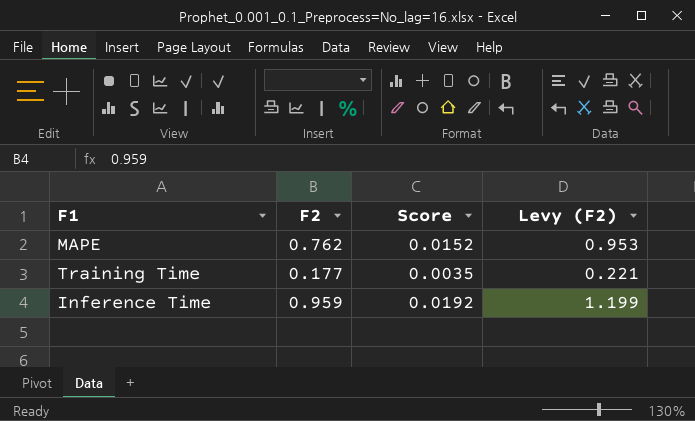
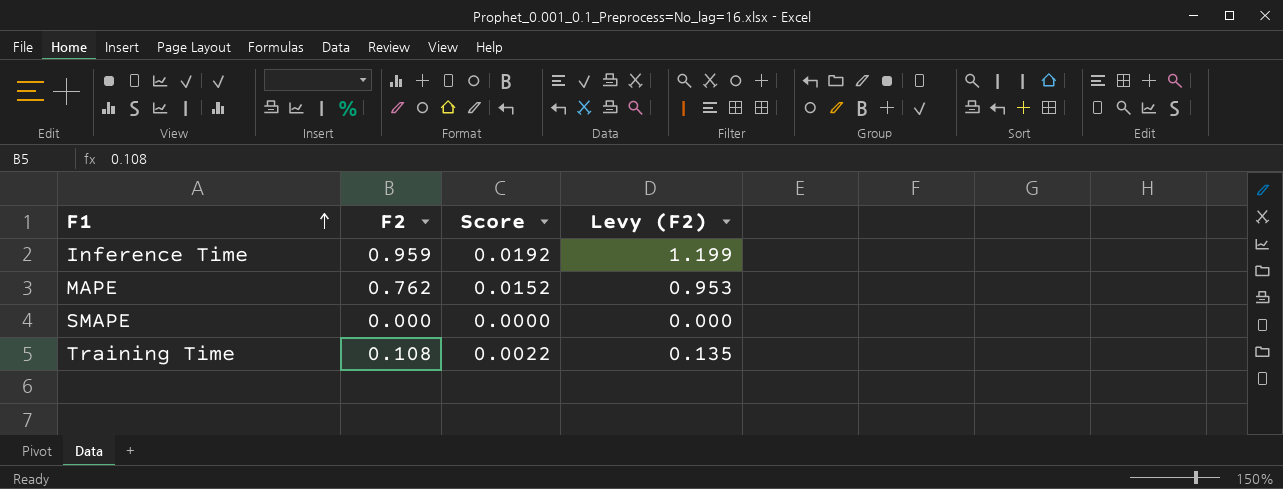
row order: none -> F1 ascending
row SMAPE: none -> 0.000 | 0.0000 | 0.000
Training Time | F2: 0.177 -> 0.108
Training Time | Score: 0.0035 -> 0.0022
Training Time | Levy (F2): 0.221 -> 0.135

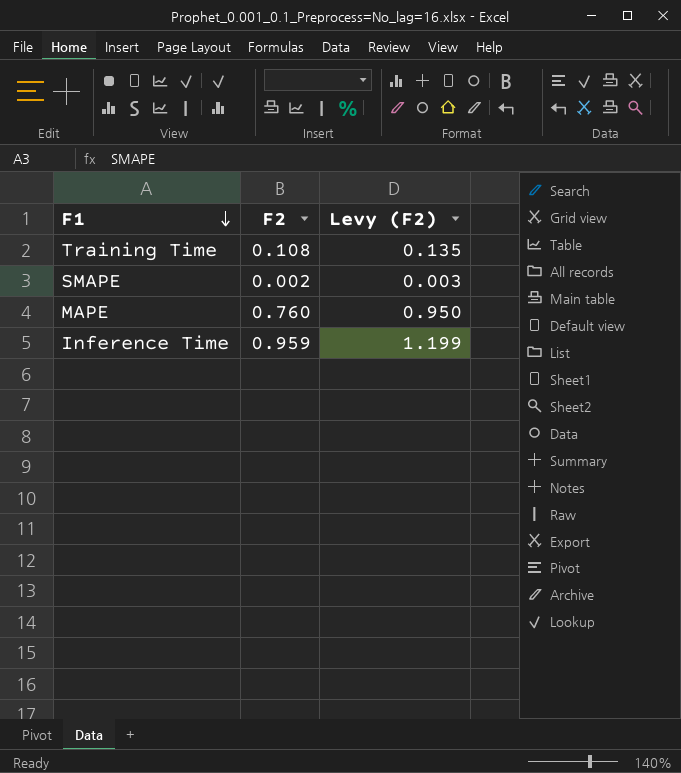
row order: F1 ascending -> F1 descending
column Score | formula: [F2] * 0.02 -> none
SMAPE | F2: 0.000 -> 0.002
SMAPE | Levy (F2): 0.000 -> 0.003
MAPE | F2: 0.762 -> 0.760
MAPE | Levy (F2): 0.953 -> 0.950

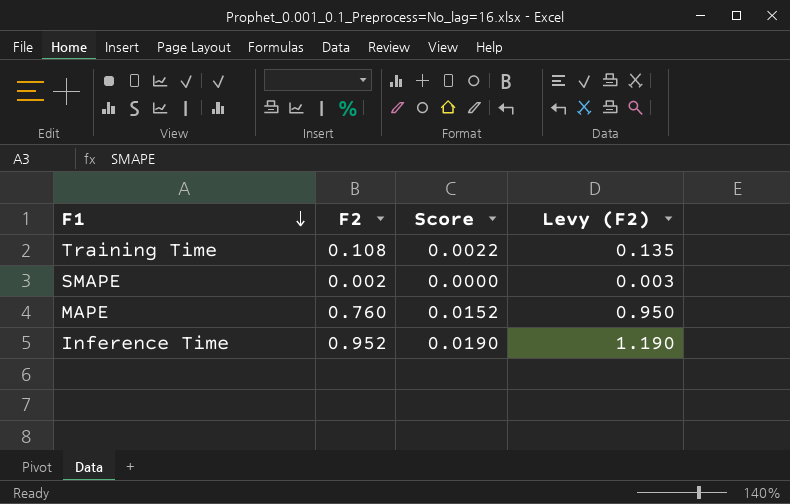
column Score | formula: none -> [F2] * 0.02
Inference Time | F2: 0.959 -> 0.952
Inference Time | Levy (F2): 1.199 -> 1.190

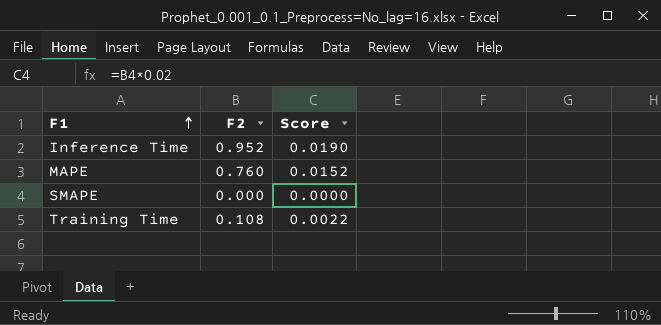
row order: F1 descending -> F1 ascending
column Levy (F2) | formula: [F2] * 1.25 -> none
SMAPE | F2: 0.002 -> 0.000

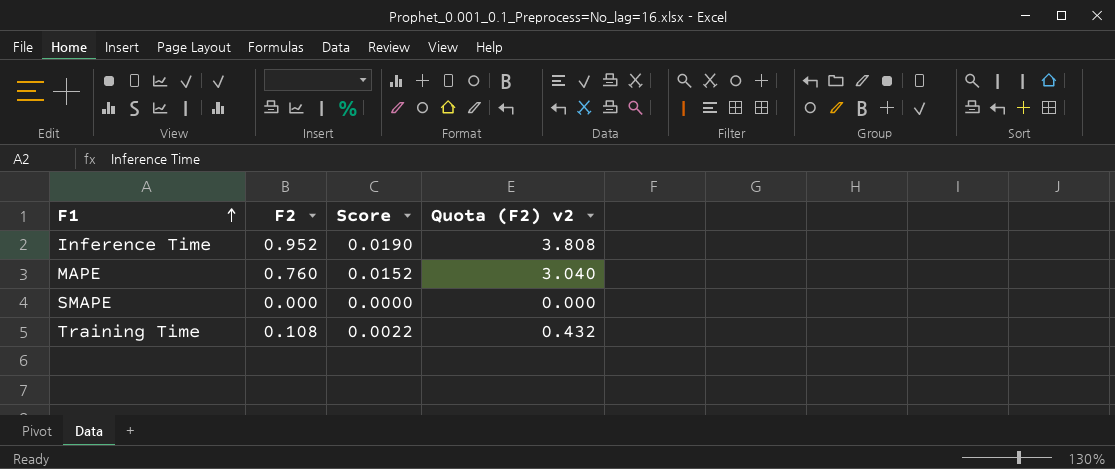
column Quota (F2) v2 | formula: none -> [F2] * 4

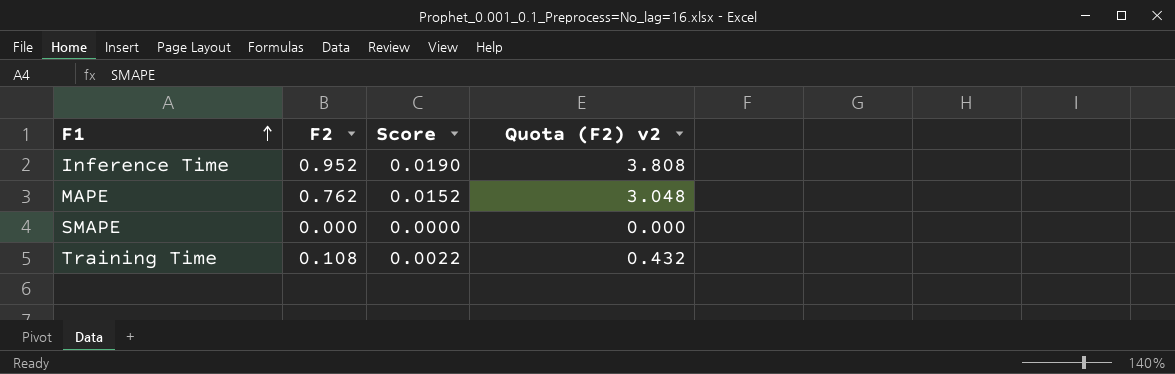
MAPE | F2: 0.760 -> 0.762
MAPE | Quota (F2) v2: 3.040 -> 3.048

